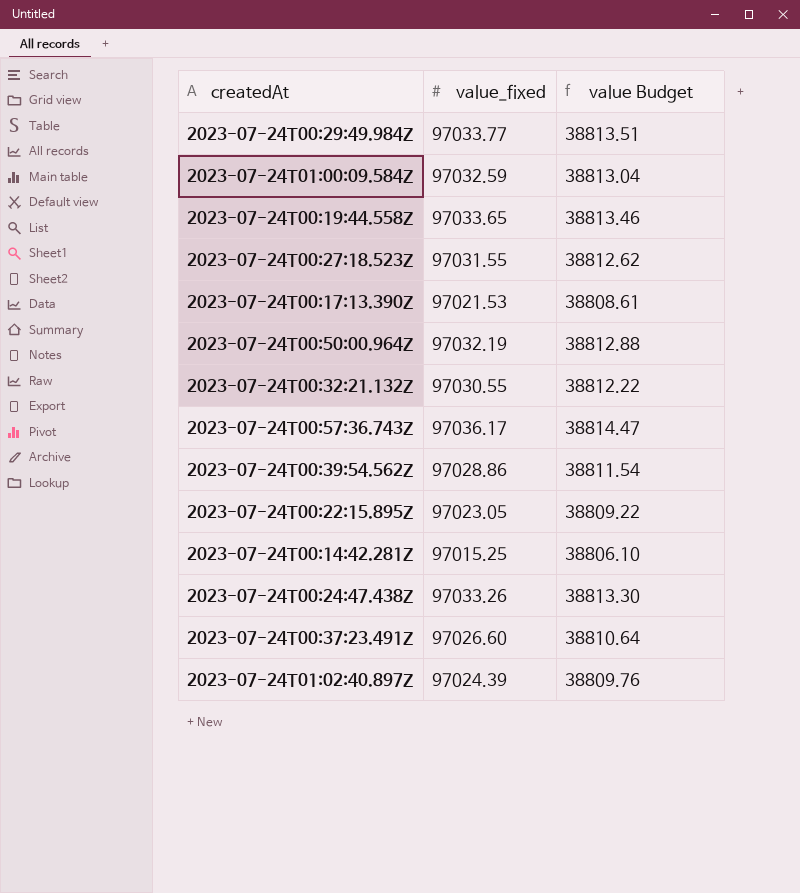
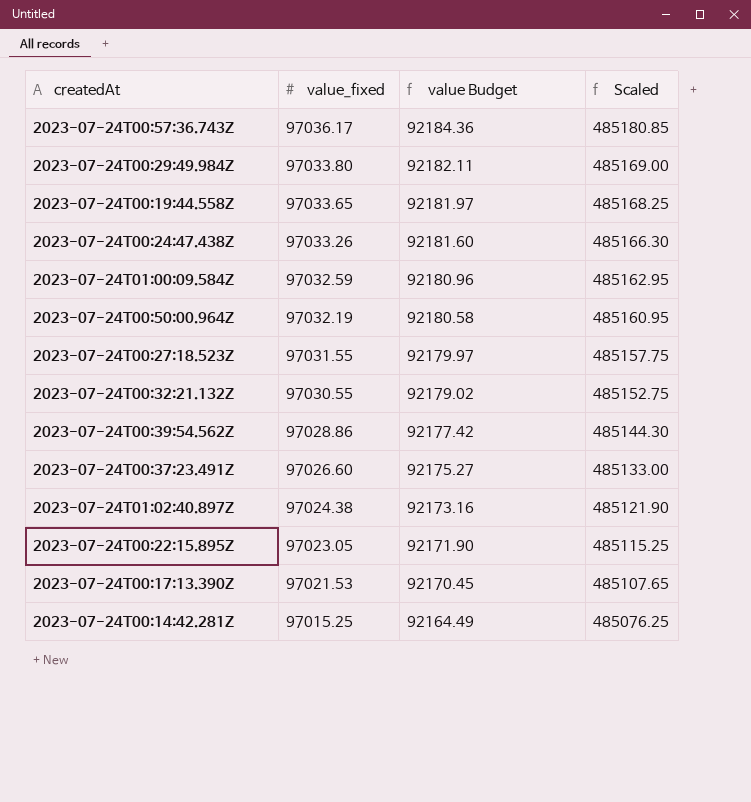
row order: none -> value_fixed descending
column value Budget | formula: [value_fixed] * 0.4 -> [value_fixed] * 0.95
column Scaled | formula: none -> [value_fixed] * 5
2023-07-24T00:29:49.984Z | value_fixed: 97033.77 -> 97033.80
2023-07-24T01:02:40.897Z | value_fixed: 97024.39 -> 97024.38

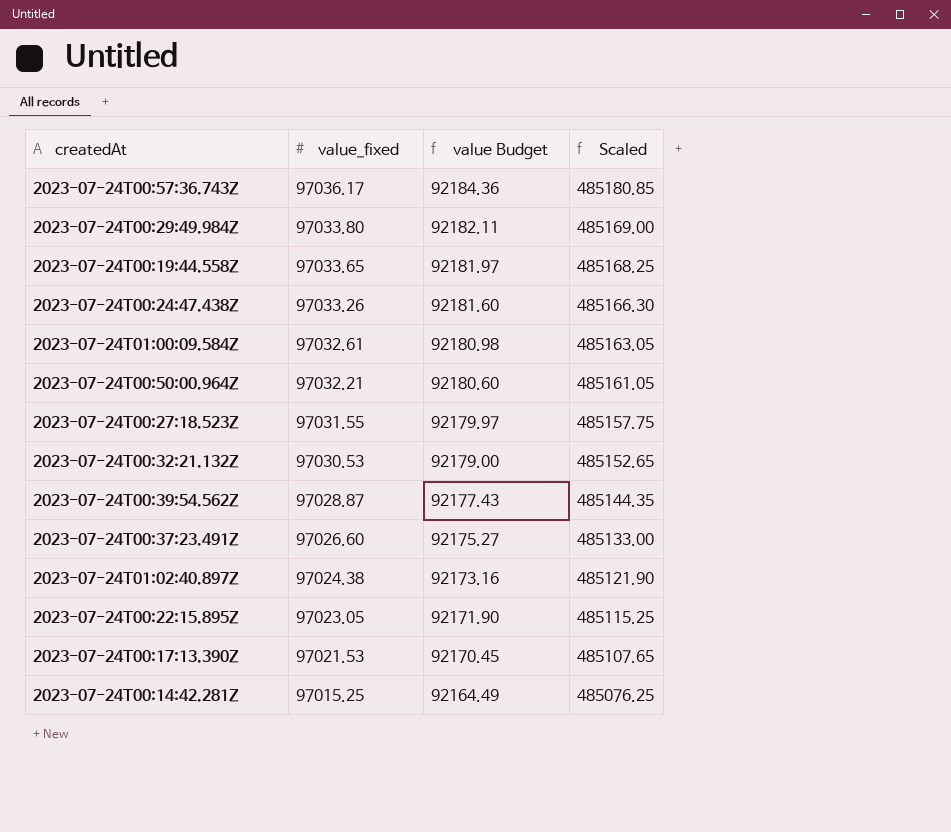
2023-07-24T01:00:09.584Z | value_fixed: 97032.59 -> 97032.61
2023-07-24T01:00:09.584Z | value Budget: 92180.96 -> 92180.98
2023-07-24T01:00:09.584Z | Scaled: 485162.95 -> 485163.05
2023-07-24T00:50:00.964Z | value_fixed: 97032.19 -> 97032.21
2023-07-24T00:50:00.964Z | value Budget: 92180.58 -> 92180.60
2023-07-24T00:50:00.964Z | Scaled: 485160.95 -> 485161.05
2023-07-24T00:32:21.132Z | value_fixed: 97030.55 -> 97030.53
2023-07-24T00:32:21.132Z | value Budget: 92179.02 -> 92179.00
2023-07-24T00:32:21.132Z | Scaled: 485152.75 -> 485152.65
2023-07-24T00:39:54.562Z | value_fixed: 97028.86 -> 97028.87
2023-07-24T00:39:54.562Z | value Budget: 92177.42 -> 92177.43
2023-07-24T00:39:54.562Z | Scaled: 485144.30 -> 485144.35

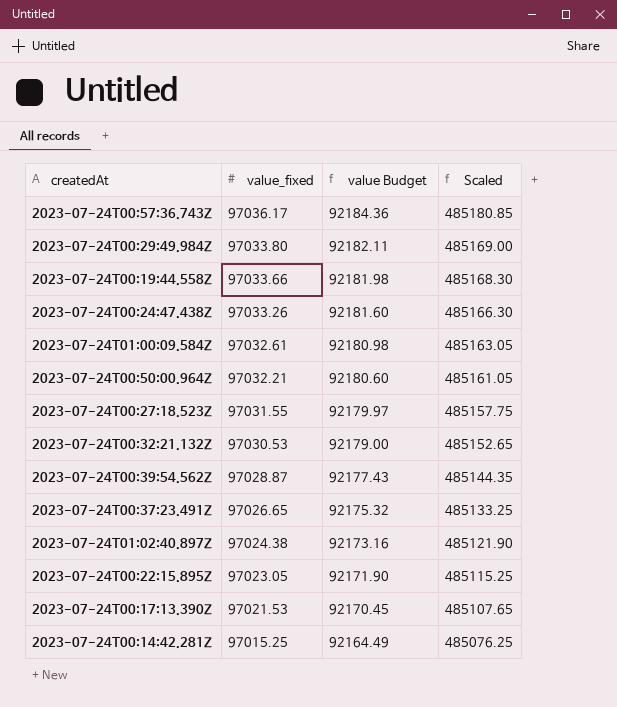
2023-07-24T00:19:44.558Z | value_fixed: 97033.65 -> 97033.66
2023-07-24T00:19:44.558Z | value Budget: 92181.97 -> 92181.98
2023-07-24T00:19:44.558Z | Scaled: 485168.25 -> 485168.30
2023-07-24T00:37:23.491Z | value_fixed: 97026.60 -> 97026.65
2023-07-24T00:37:23.491Z | value Budget: 92175.27 -> 92175.32
2023-07-24T00:37:23.491Z | Scaled: 485133.00 -> 485133.25

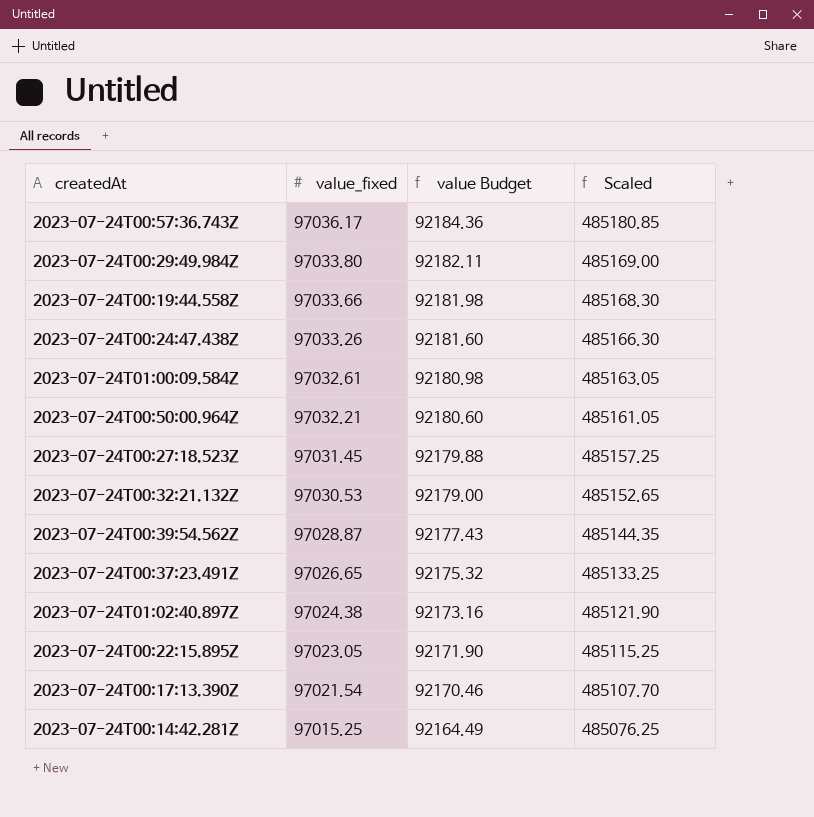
2023-07-24T00:27:18.523Z | value_fixed: 97031.55 -> 97031.45
2023-07-24T00:27:18.523Z | value Budget: 92179.97 -> 92179.88
2023-07-24T00:27:18.523Z | Scaled: 485157.75 -> 485157.25
2023-07-24T00:17:13.390Z | value_fixed: 97021.53 -> 97021.54
2023-07-24T00:17:13.390Z | value Budget: 92170.45 -> 92170.46
2023-07-24T00:17:13.390Z | Scaled: 485107.65 -> 485107.70

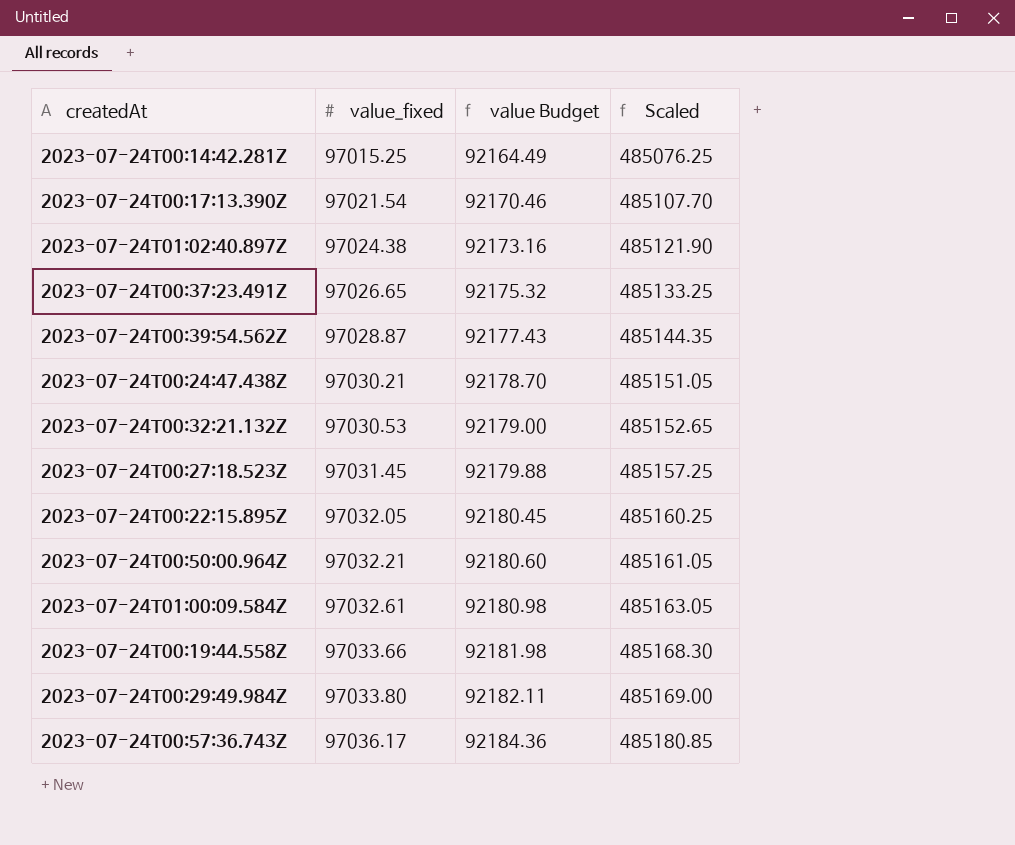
row order: value_fixed descending -> value_fixed ascending
2023-07-24T00:24:47.438Z | value_fixed: 97033.26 -> 97030.21
2023-07-24T00:24:47.438Z | value Budget: 92181.60 -> 92178.70
2023-07-24T00:24:47.438Z | Scaled: 485166.30 -> 485151.05
2023-07-24T00:22:15.895Z | value_fixed: 97023.05 -> 97032.05
2023-07-24T00:22:15.895Z | value Budget: 92171.90 -> 92180.45
2023-07-24T00:22:15.895Z | Scaled: 485115.25 -> 485160.25

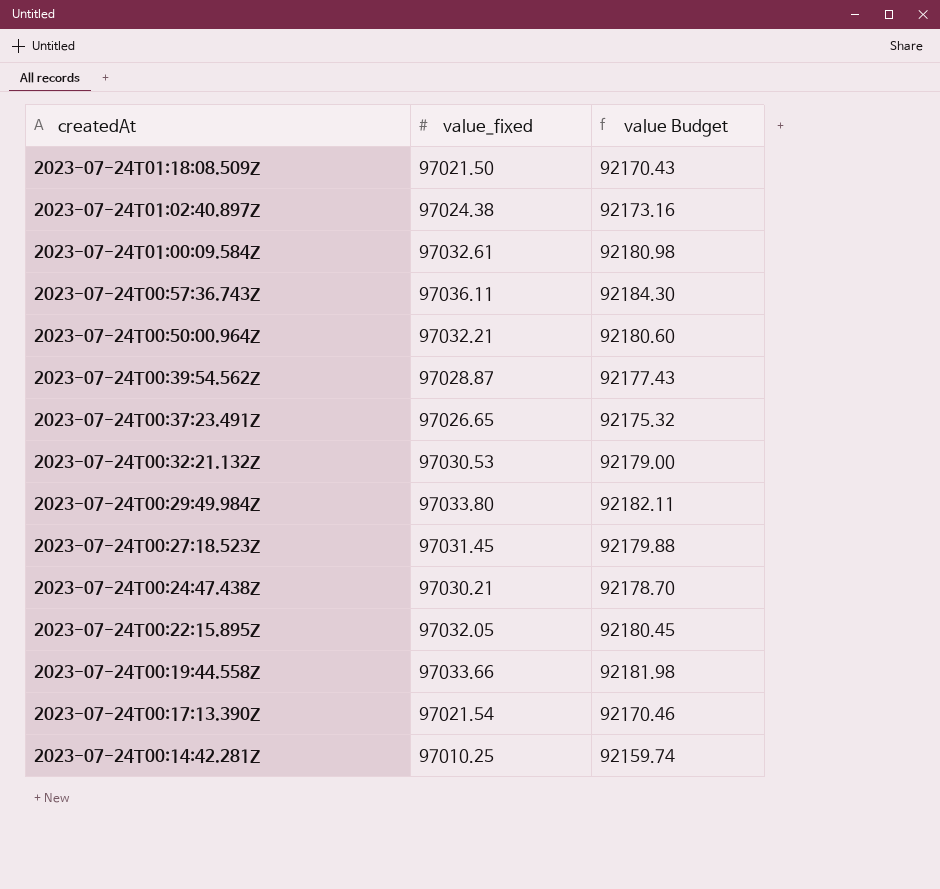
row order: value_fixed ascending -> createdAt descending
column Scaled | formula: [value_fixed] * 5 -> none
row 2023-07-24T01:18:08.509Z: none -> 97021.50 | 92170.43
2023-07-24T00:57:36.743Z | value_fixed: 97036.17 -> 97036.11
2023-07-24T00:57:36.743Z | value Budget: 92184.36 -> 92184.30
2023-07-24T00:14:42.281Z | value_fixed: 97015.25 -> 97010.25
2023-07-24T00:14:42.281Z | value Budget: 92164.49 -> 92159.74

